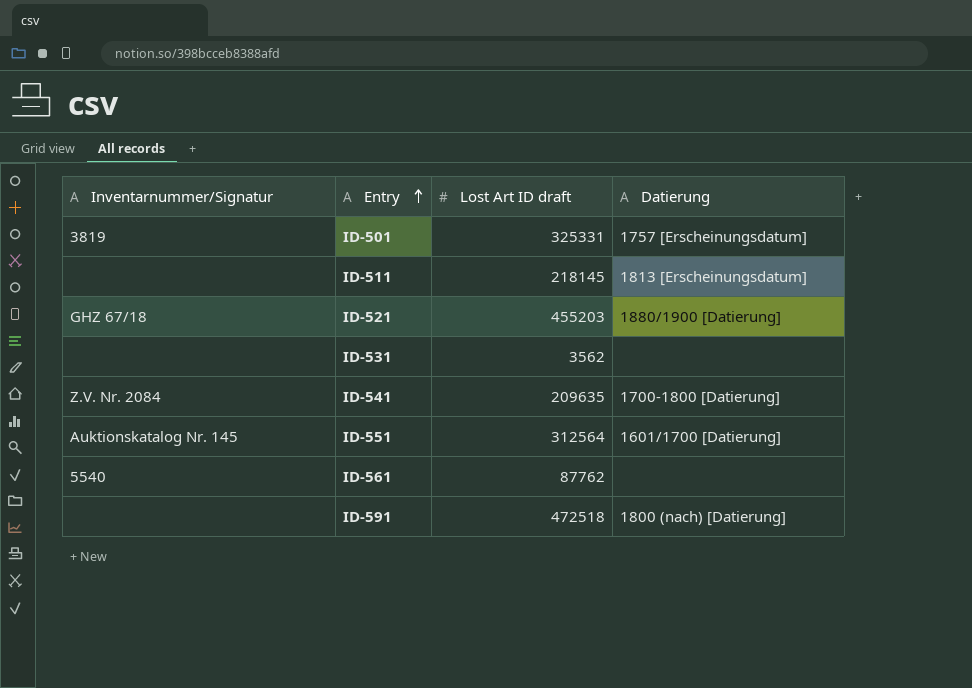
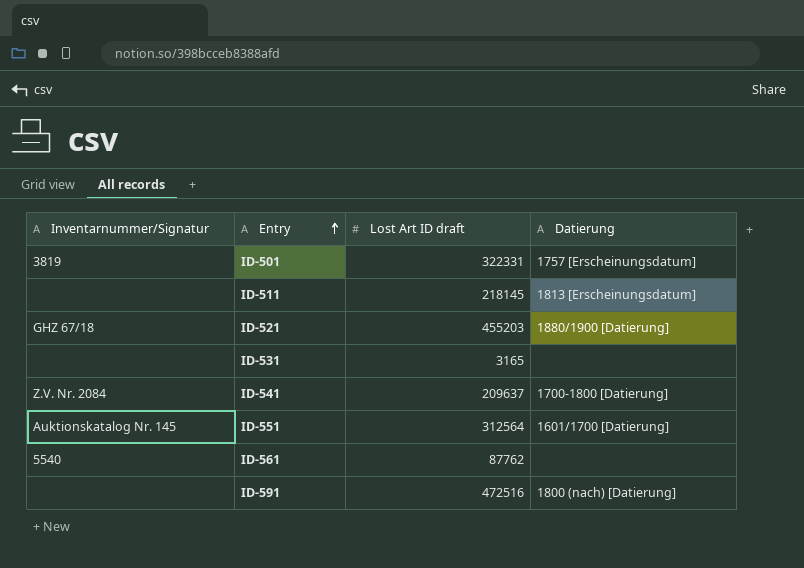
ID-501 | Lost Art ID draft: 325331 -> 322331
ID-531 | Lost Art ID draft: 3562 -> 3165
ID-541 | Lost Art ID draft: 209635 -> 209637
ID-591 | Lost Art ID draft: 472518 -> 472516

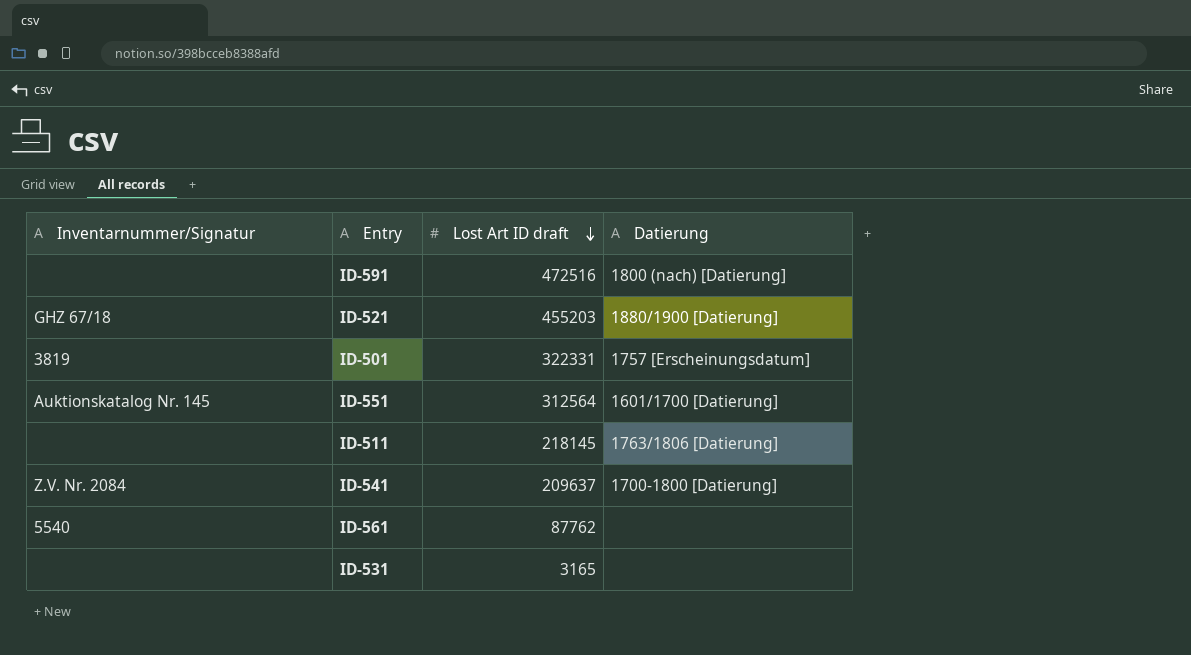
row order: Entry ascending -> Lost Art ID draft descending
ID-511 | Datierung: 1813 [Erscheinungsdatum] -> 1763/1806 [Datierung]

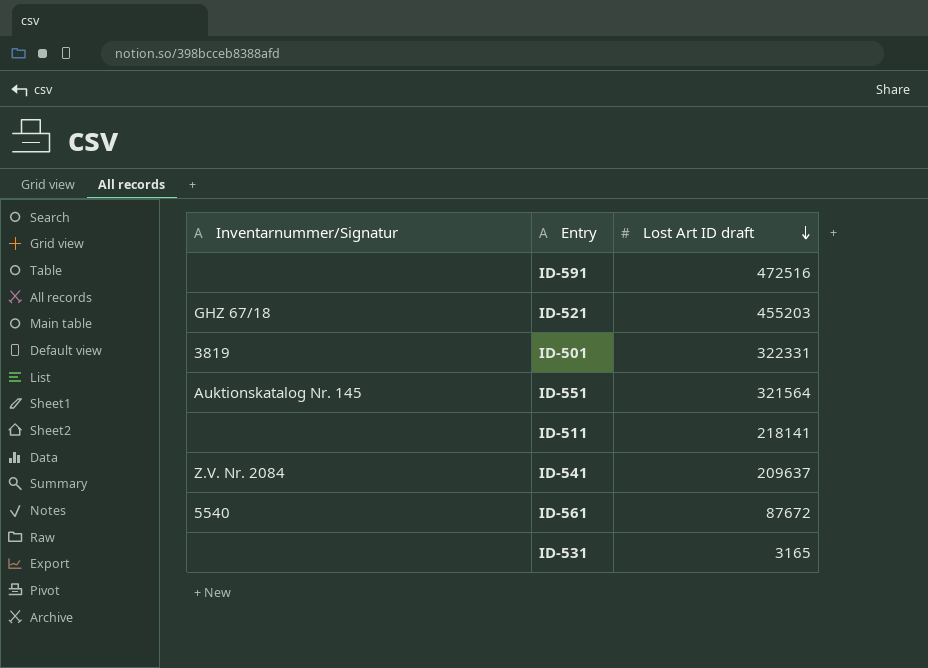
column Datierung | position: 4 -> none
ID-551 | Lost Art ID draft: 312564 -> 321564
ID-511 | Lost Art ID draft: 218145 -> 218141
ID-561 | Lost Art ID draft: 87762 -> 87672

